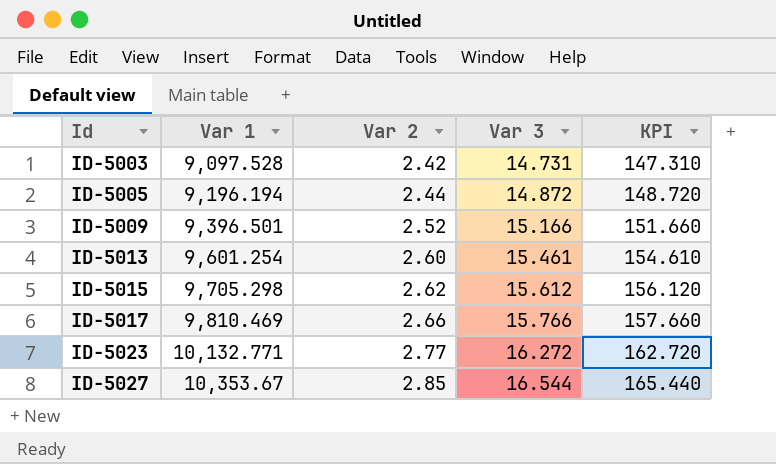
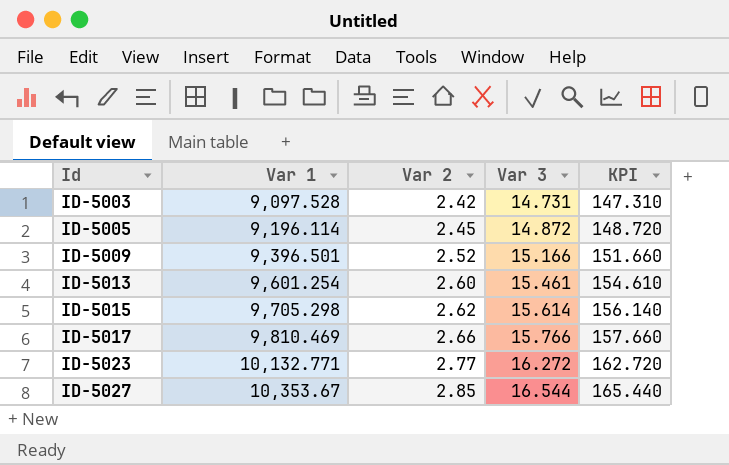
ID-5005 | Var 1: 9,196.194 -> 9,196.114
ID-5005 | Var 2: 2.44 -> 2.45
ID-5015 | Var 3: 15.612 -> 15.614
ID-5015 | KPI: 156.120 -> 156.140

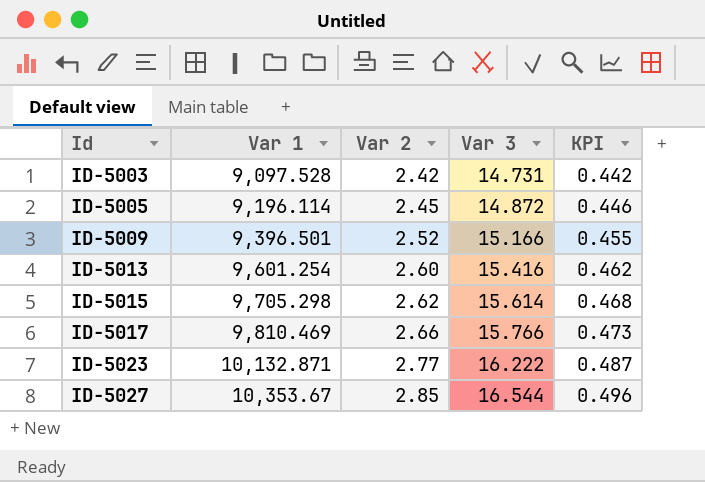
column KPI | formula: [Var 3] * 10 -> [Var 3] * 0.03
ID-5013 | Var 3: 15.461 -> 15.416
ID-5023 | Var 1: 10,132.771 -> 10,132.871
ID-5023 | Var 3: 16.272 -> 16.222

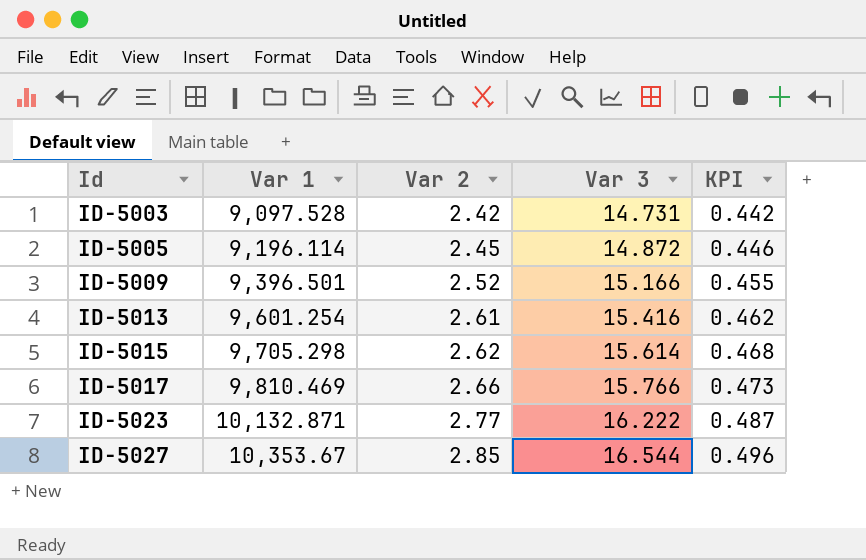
ID-5013 | Var 2: 2.60 -> 2.61

